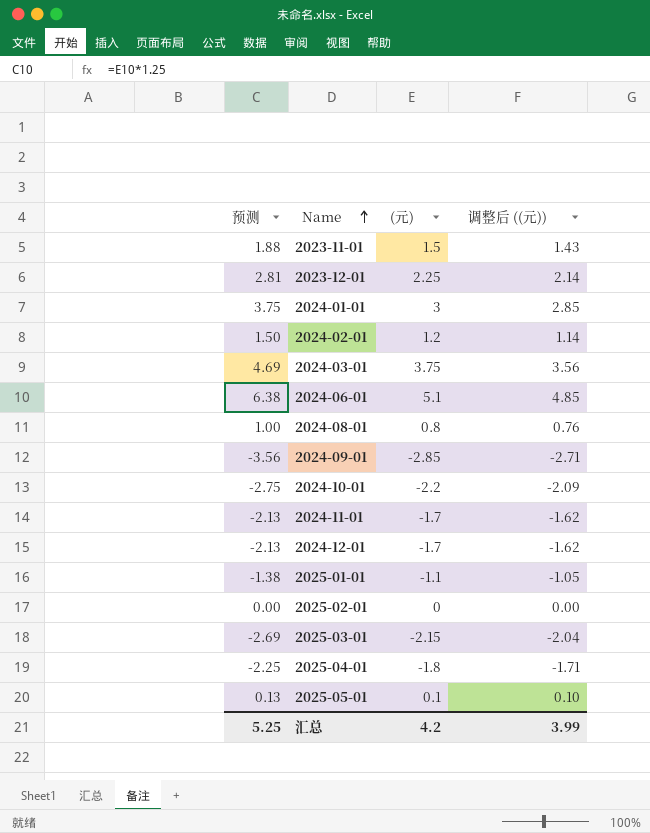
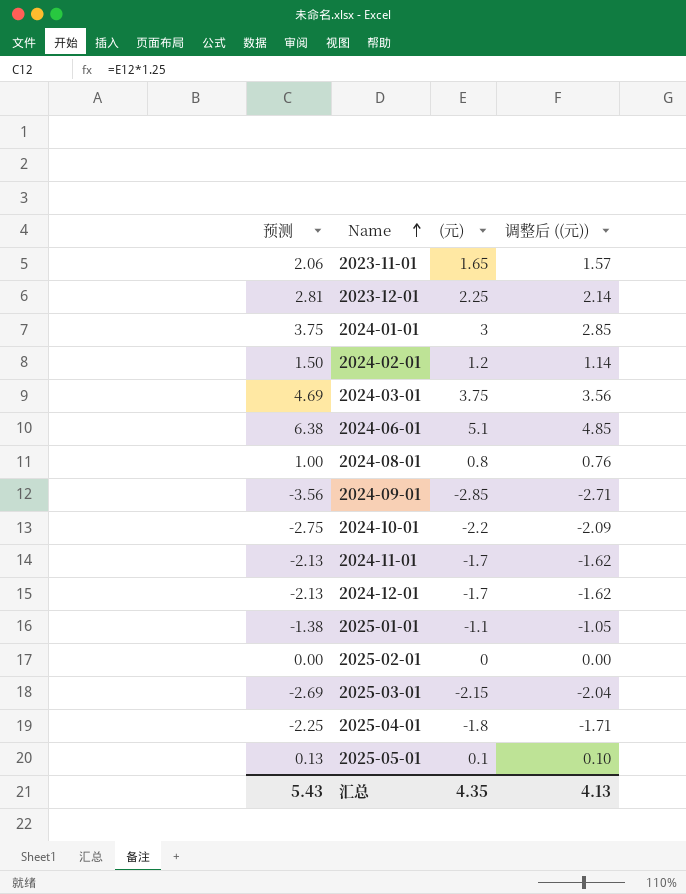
2023-11-01 | 预测: 1.88 -> 2.06
2023-11-01 | (元): 1.5 -> 1.65
2023-11-01 | 调整后 ((元)): 1.43 -> 1.57
汇总 | 预测: 5.25 -> 5.43
汇总 | (元): 4.2 -> 4.35
汇总 | 调整后 ((元)): 3.99 -> 4.13

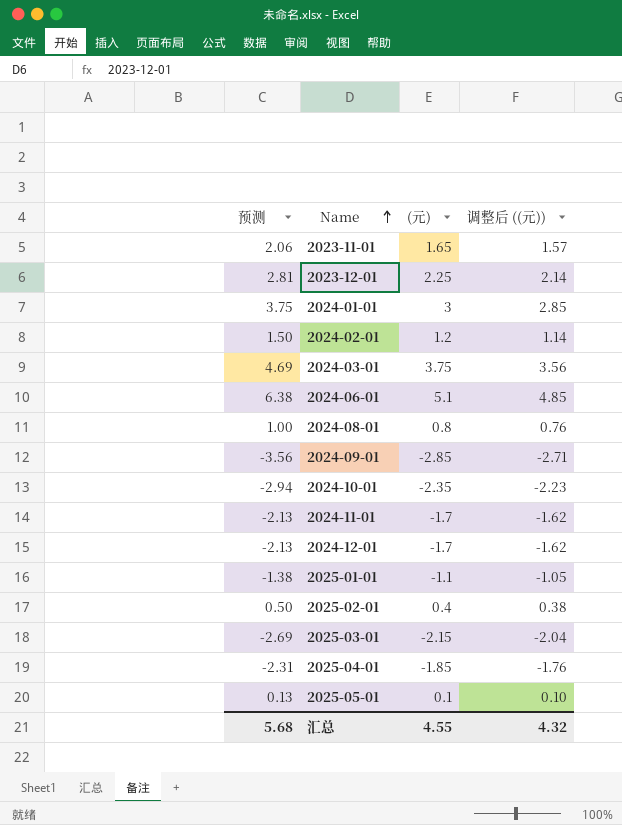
2024-10-01 | 预测: -2.75 -> -2.94
2024-10-01 | (元): -2.2 -> -2.35
2024-10-01 | 调整后 ((元)): -2.09 -> -2.23
2025-02-01 | 预测: 0.00 -> 0.50
2025-02-01 | (元): 0 -> 0.4
2025-02-01 | 调整后 ((元)): 0.00 -> 0.38
2025-04-01 | 预测: -2.25 -> -2.31
2025-04-01 | (元): -1.8 -> -1.85
2025-04-01 | 调整后 ((元)): -1.71 -> -1.76
汇总 | 预测: 5.43 -> 5.68
汇总 | (元): 4.35 -> 4.55
汇总 | 调整后 ((元)): 4.13 -> 4.32

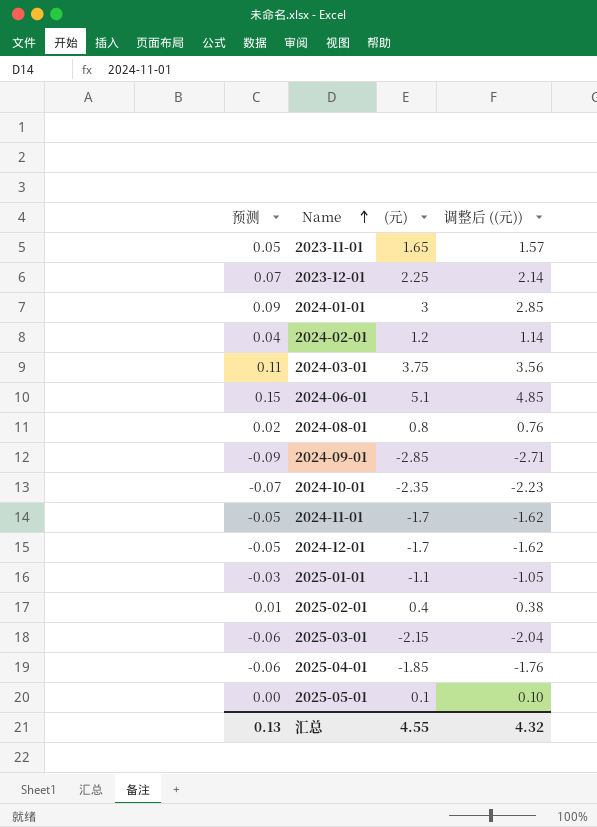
column 预测 | formula: [(元)] * 1.25 -> [(元)] * 0.03
汇总 | 预测: 5.68 -> 0.13

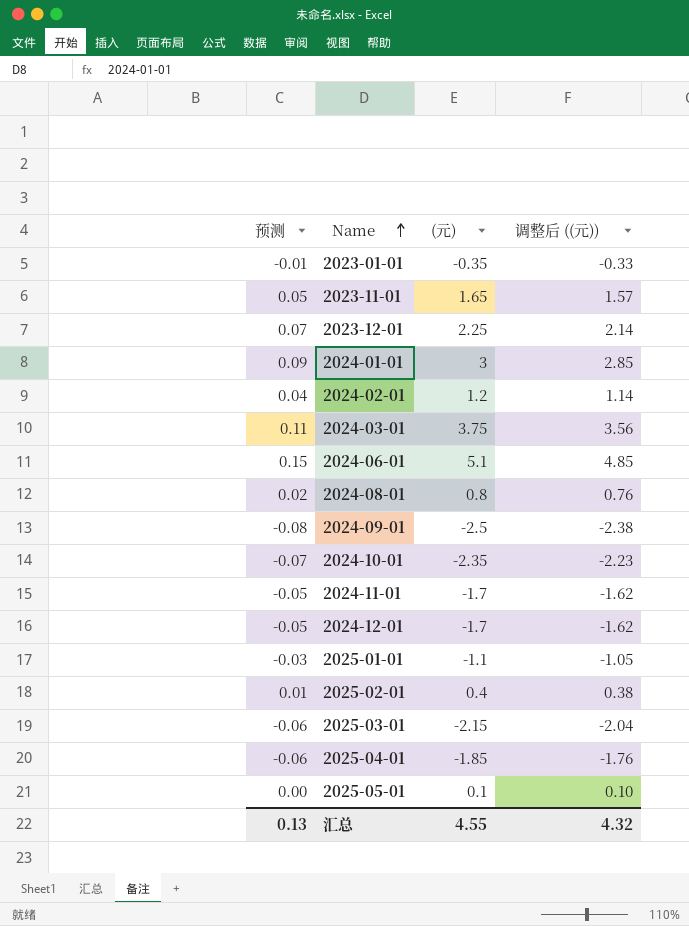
row 2023-01-01: none -> -0.01 | -0.35 | -0.33
2024-09-01 | 预测: -0.09 -> -0.08
2024-09-01 | (元): -2.85 -> -2.5
2024-09-01 | 调整后 ((元)): -2.71 -> -2.38

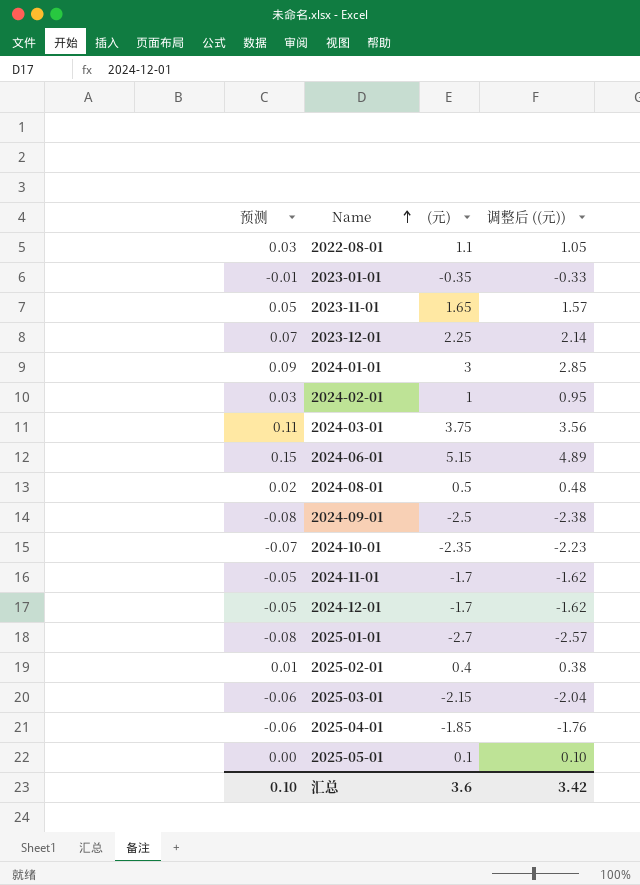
row 2022-08-01: none -> 0.03 | 1.1 | 1.05
2024-02-01 | 预测: 0.04 -> 0.03
2024-02-01 | (元): 1.2 -> 1
2024-02-01 | 调整后 ((元)): 1.14 -> 0.95
2024-06-01 | (元): 5.1 -> 5.15
2024-06-01 | 调整后 ((元)): 4.85 -> 4.89
2024-08-01 | (元): 0.8 -> 0.5
2024-08-01 | 调整后 ((元)): 0.76 -> 0.48
2025-01-01 | 预测: -0.03 -> -0.08
2025-01-01 | (元): -1.1 -> -2.7
2025-01-01 | 调整后 ((元)): -1.05 -> -2.57
汇总 | 预测: 0.13 -> 0.10
汇总 | (元): 4.55 -> 3.6
汇总 | 调整后 ((元)): 4.32 -> 3.42

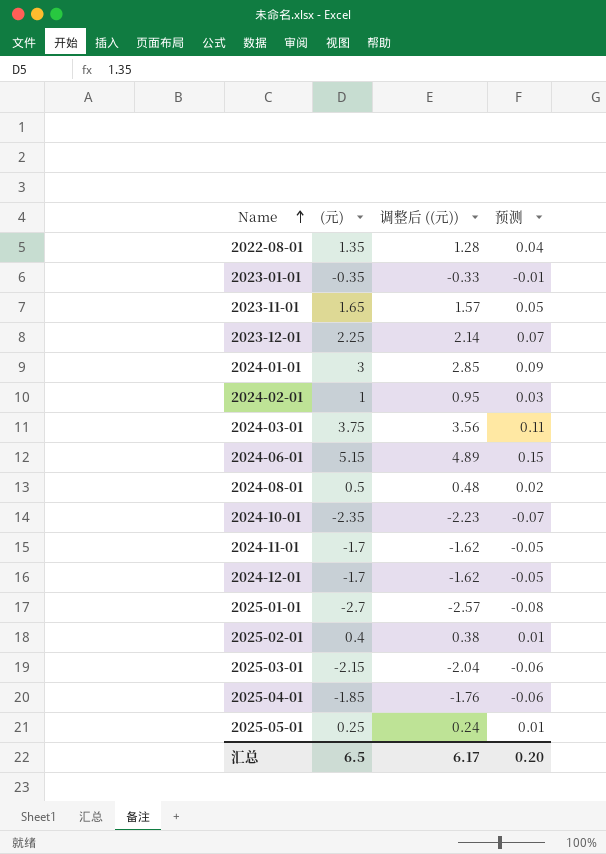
column 预测 | position: 1 -> 4
row 2024-09-01: -0.08 | -2.5 | -2.38 -> none
2022-08-01 | (元): 1.1 -> 1.35
2022-08-01 | 调整后 ((元)): 1.05 -> 1.28
2022-08-01 | 预测: 0.03 -> 0.04
2025-05-01 | (元): 0.1 -> 0.25
2025-05-01 | 调整后 ((元)): 0.10 -> 0.24
2025-05-01 | 预测: 0.00 -> 0.01
汇总 | (元): 3.6 -> 6.5
汇总 | 调整后 ((元)): 3.42 -> 6.17
汇总 | 预测: 0.10 -> 0.20

